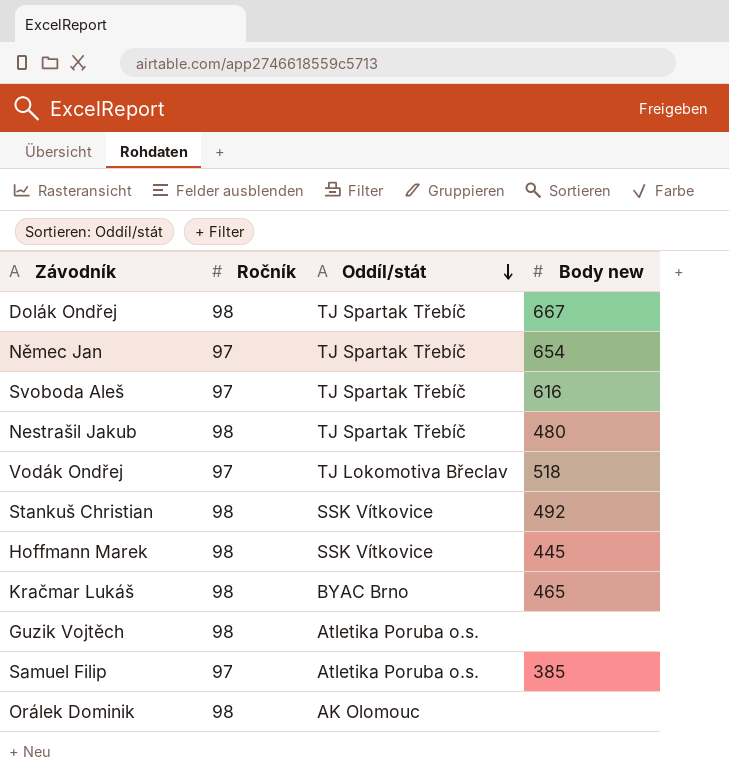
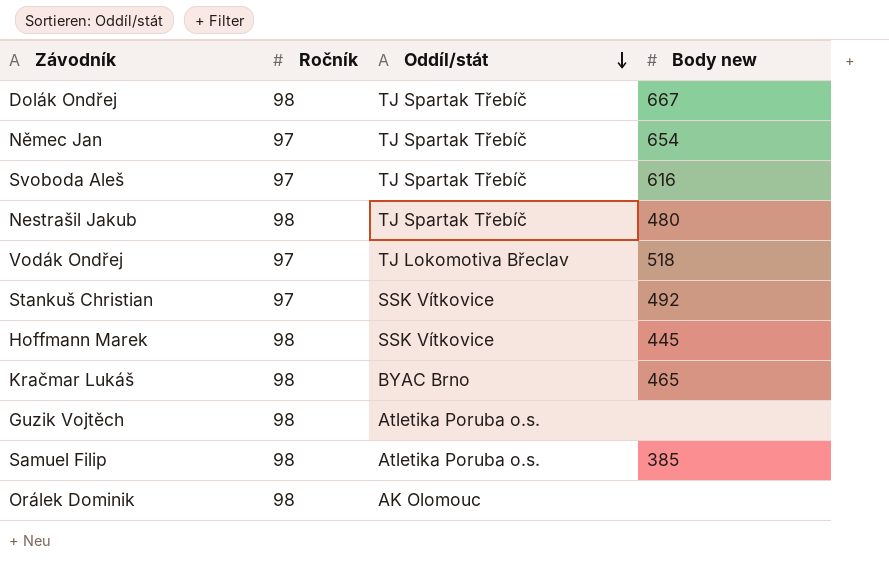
Stankuš Christian | Ročník: 98 -> 97
Samuel Filip | Ročník: 97 -> 98

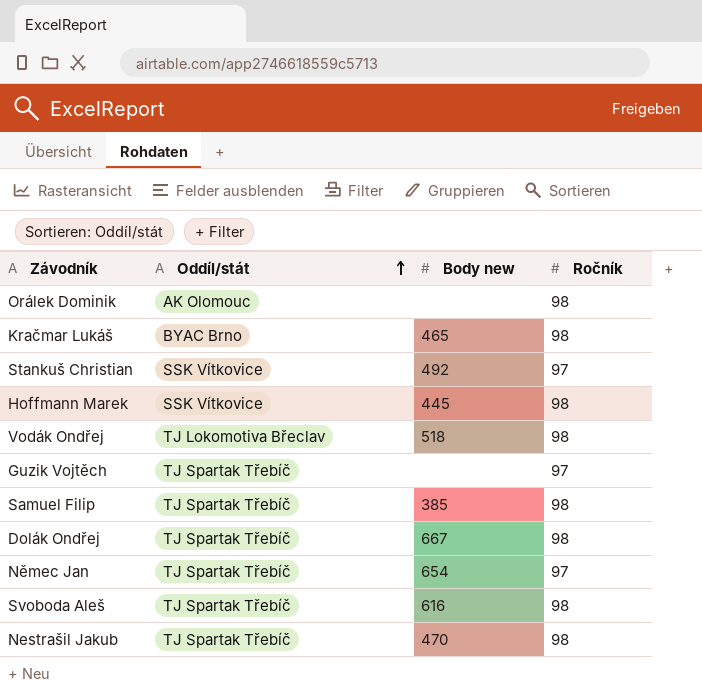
row order: Oddíl/stát descending -> Oddíl/stát ascending
column Ročník | position: 2 -> 4
Vodák Ondřej | Ročník: 97 -> 98
Guzik Vojtěch | Oddíl/stát: Atletika Poruba o.s. -> TJ Spartak Třebíč
Guzik Vojtěch | Ročník: 98 -> 97
Samuel Filip | Oddíl/stát: Atletika Poruba o.s. -> TJ Spartak Třebíč
Svoboda Aleš | Ročník: 97 -> 98
Nestrašil Jakub | Body new: 480 -> 470

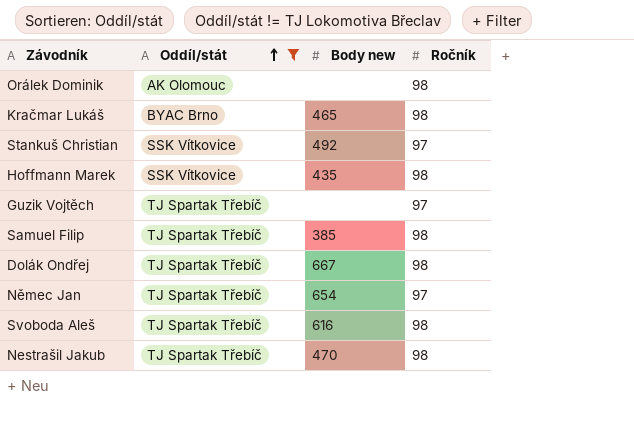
filter: none -> Oddíl/stát != TJ Lokomotiva Břeclav
Hoffmann Marek | Body new: 445 -> 435

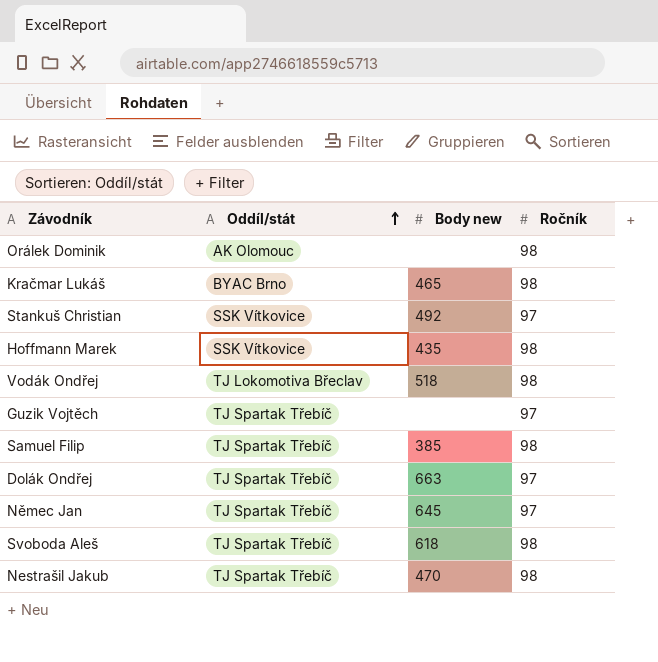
filter: Oddíl/stát != TJ Lokomotiva Břeclav -> none
Dolák Ondřej | Body new: 667 -> 663
Dolák Ondřej | Ročník: 98 -> 97
Němec Jan | Body new: 654 -> 645
Svoboda Aleš | Body new: 616 -> 618

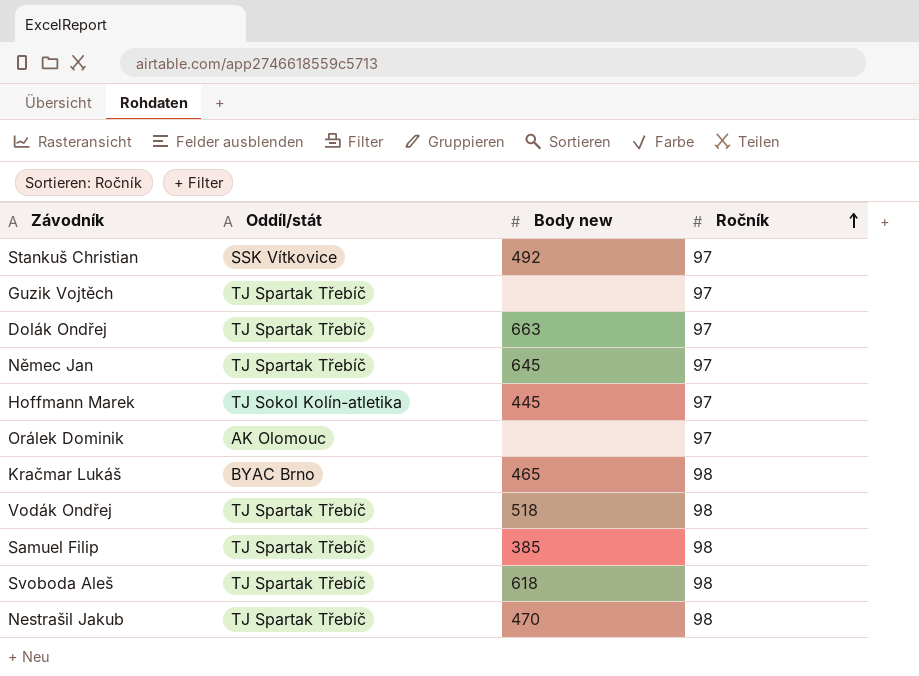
row order: Oddíl/stát ascending -> Ročník ascending
Hoffmann Marek | Oddíl/stát: SSK Vítkovice -> TJ Sokol Kolín-atletika
Hoffmann Marek | Body new: 435 -> 445
Hoffmann Marek | Ročník: 98 -> 97
Orálek Dominik | Ročník: 98 -> 97
Vodák Ondřej | Oddíl/stát: TJ Lokomotiva Břeclav -> TJ Spartak Třebíč

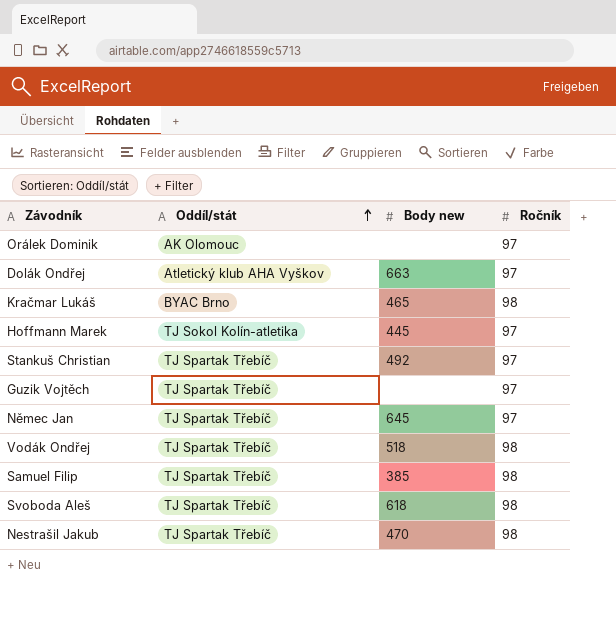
row order: Ročník ascending -> Oddíl/stát ascending
Dolák Ondřej | Oddíl/stát: TJ Spartak Třebíč -> Atletický klub AHA Vyškov
Stankuš Christian | Oddíl/stát: SSK Vítkovice -> TJ Spartak Třebíč

